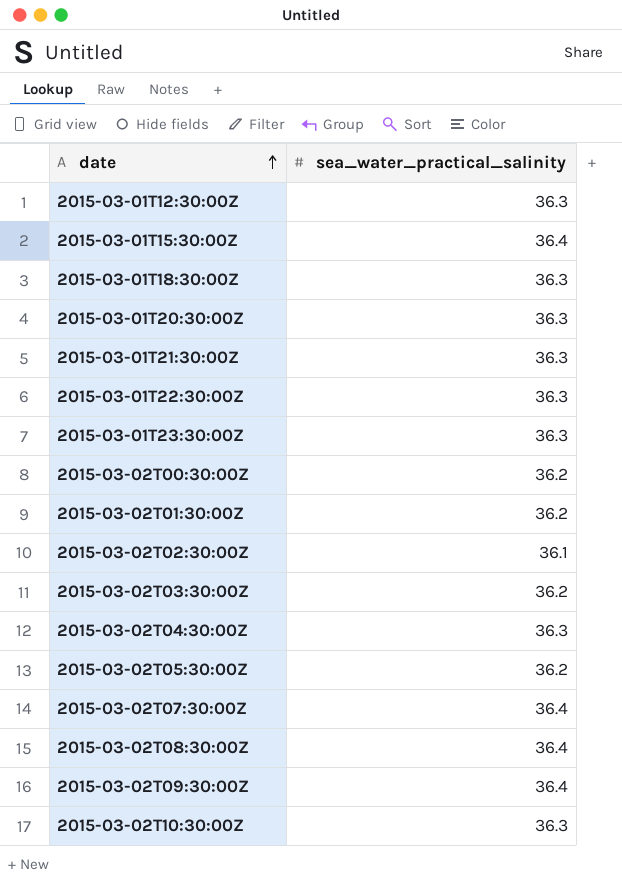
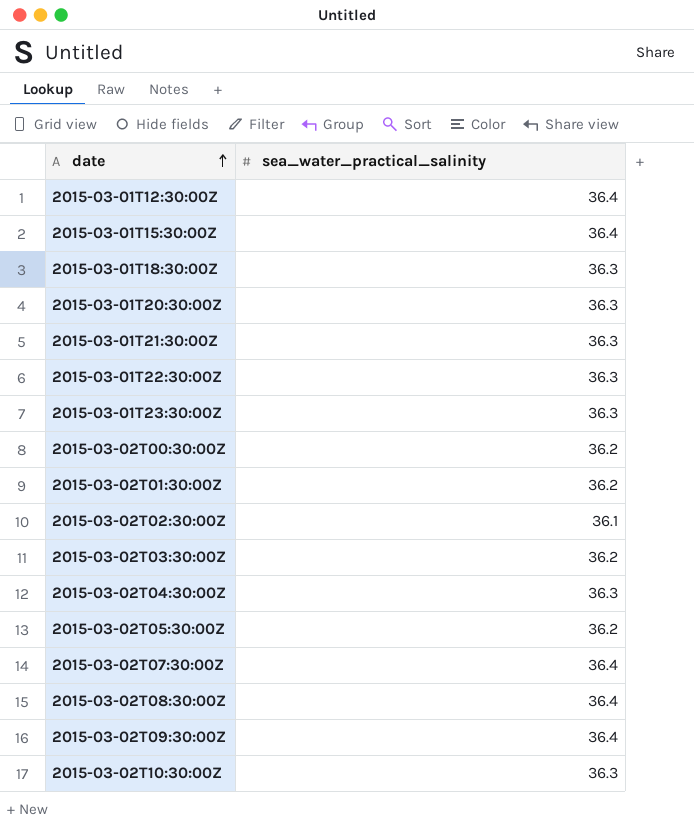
2015-03-01T12:30:00Z | sea_water_practical_salinity: 36.3 -> 36.4

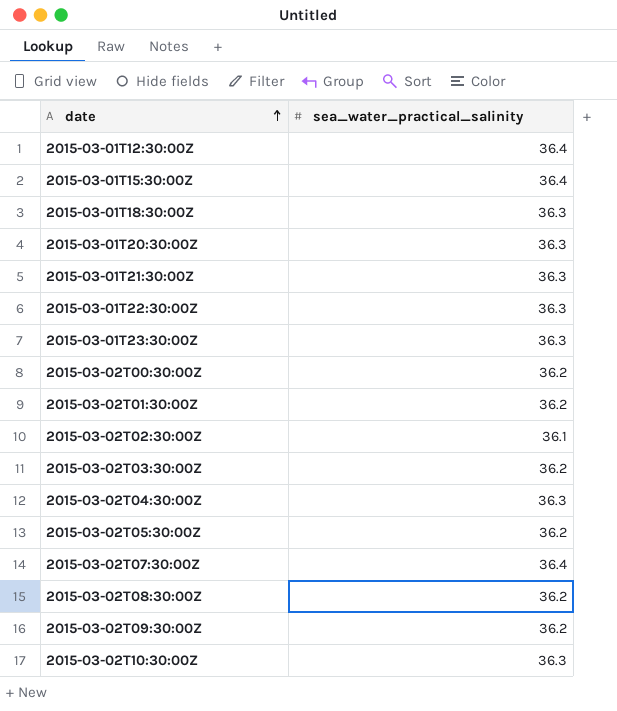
2015-03-02T08:30:00Z | sea_water_practical_salinity: 36.4 -> 36.2
2015-03-02T09:30:00Z | sea_water_practical_salinity: 36.4 -> 36.2

